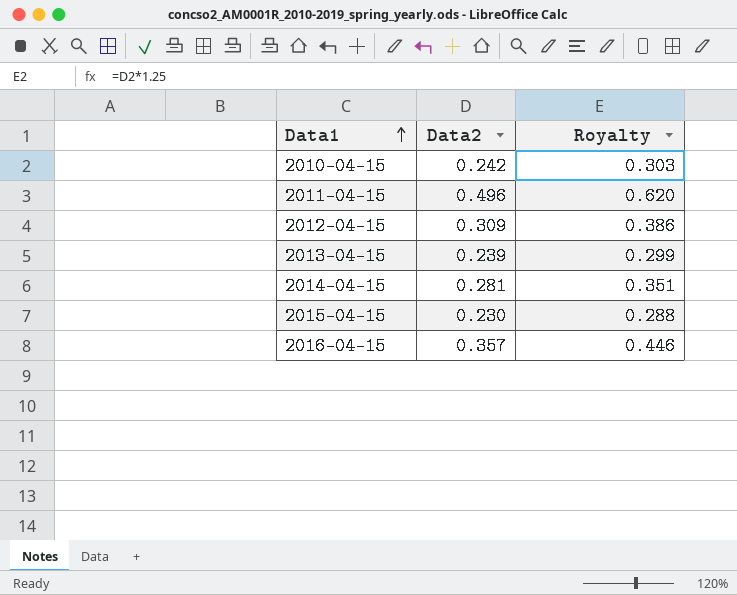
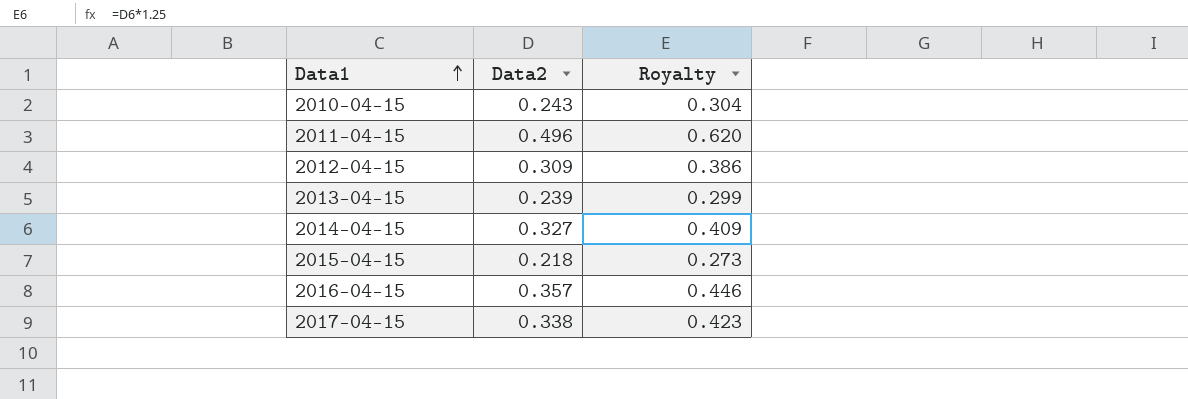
2010-04-15 | Data2: 0.242 -> 0.243
2010-04-15 | Royalty: 0.303 -> 0.304
2014-04-15 | Data2: 0.281 -> 0.327
2014-04-15 | Royalty: 0.351 -> 0.409
2015-04-15 | Data2: 0.230 -> 0.218
2015-04-15 | Royalty: 0.288 -> 0.273
row 2017-04-15: none -> 0.338 | 0.423

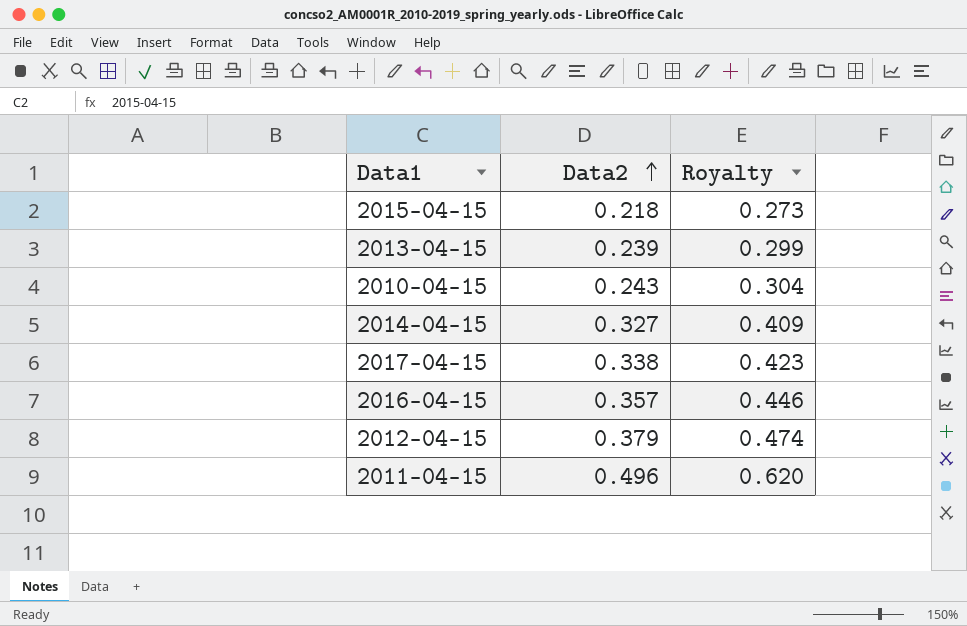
row order: Data1 ascending -> Data2 ascending
2012-04-15 | Data2: 0.309 -> 0.379
2012-04-15 | Royalty: 0.386 -> 0.474

